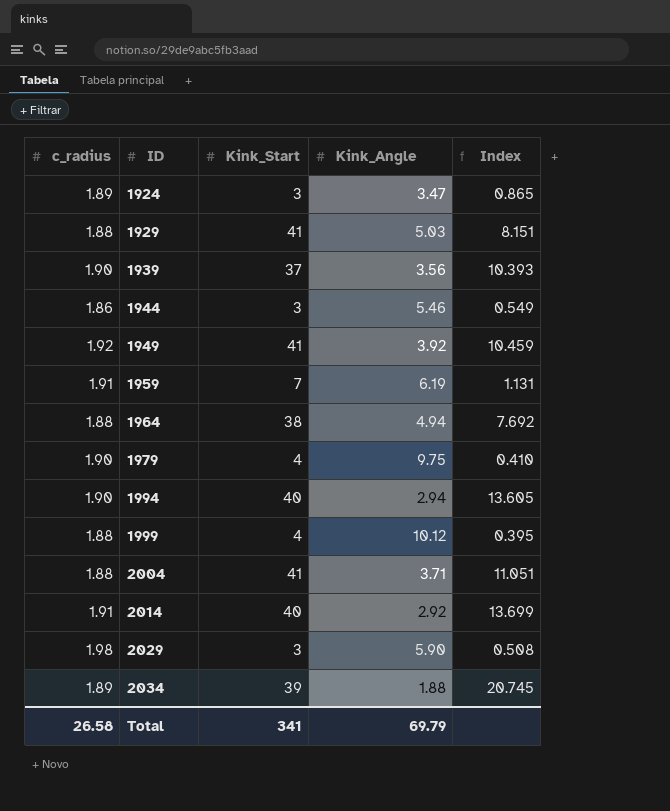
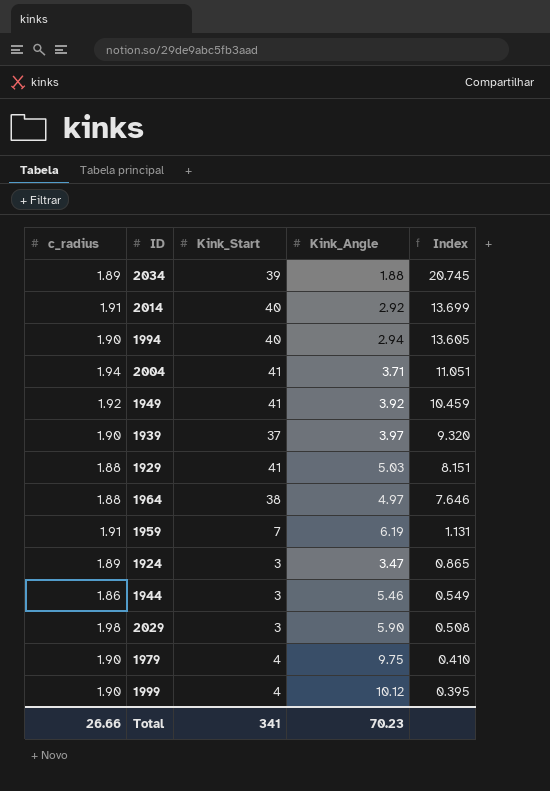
row order: ID ascending -> Index descending
2004 | c_radius: 1.88 -> 1.94
1939 | Kink_Angle: 3.56 -> 3.97
1939 | Index: 10.393 -> 9.320
1964 | Kink_Angle: 4.94 -> 4.97
1964 | Index: 7.692 -> 7.646
1999 | c_radius: 1.88 -> 1.90
Total | c_radius: 26.58 -> 26.66
Total | Kink_Angle: 69.79 -> 70.23

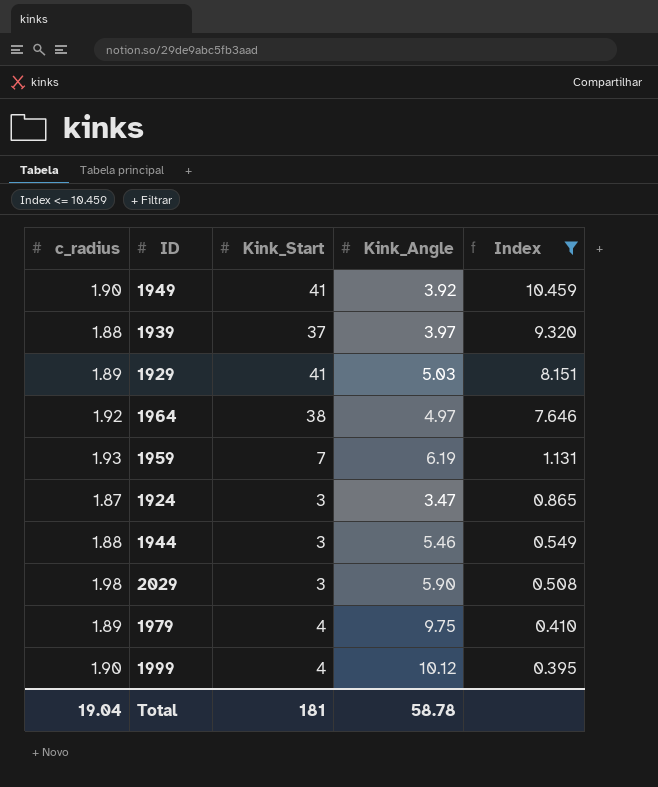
filter: none -> Index <= 10.459
1949 | c_radius: 1.92 -> 1.90
1939 | c_radius: 1.90 -> 1.88
1929 | c_radius: 1.88 -> 1.89
1964 | c_radius: 1.88 -> 1.92
1959 | c_radius: 1.91 -> 1.93
1924 | c_radius: 1.89 -> 1.87
1944 | c_radius: 1.86 -> 1.88
1979 | c_radius: 1.90 -> 1.89
Total | c_radius: 26.66 -> 19.04
Total | Kink_Start: 341 -> 181
Total | Kink_Angle: 70.23 -> 58.78

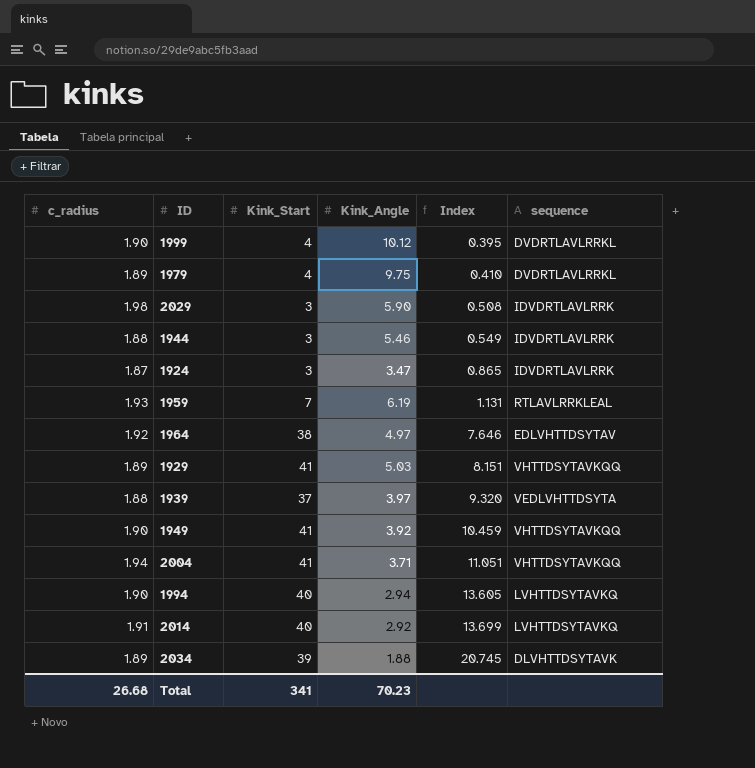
filter: Index <= 10.459 -> none
row order: Index descending -> Index ascending
column sequence | position: none -> 6
Total | c_radius: 19.04 -> 26.68
Total | Kink_Start: 181 -> 341
Total | Kink_Angle: 58.78 -> 70.23

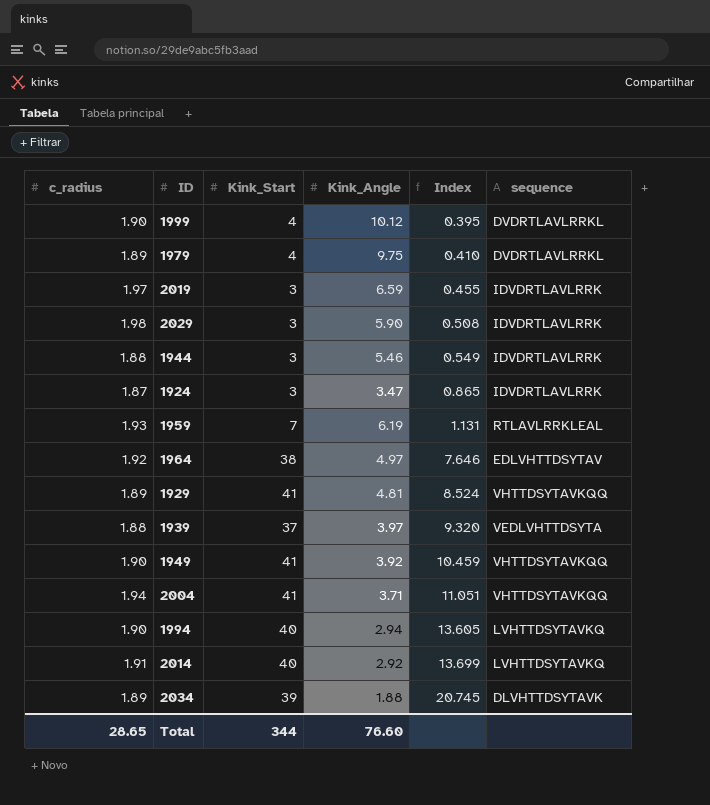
row 2019: none -> 1.97 | 3 | 6.59 | 0.455 | IDVDRTLAVLRRK
1929 | Kink_Angle: 5.03 -> 4.81
1929 | Index: 8.151 -> 8.524
Total | c_radius: 26.68 -> 28.65
Total | Kink_Start: 341 -> 344
Total | Kink_Angle: 70.23 -> 76.60

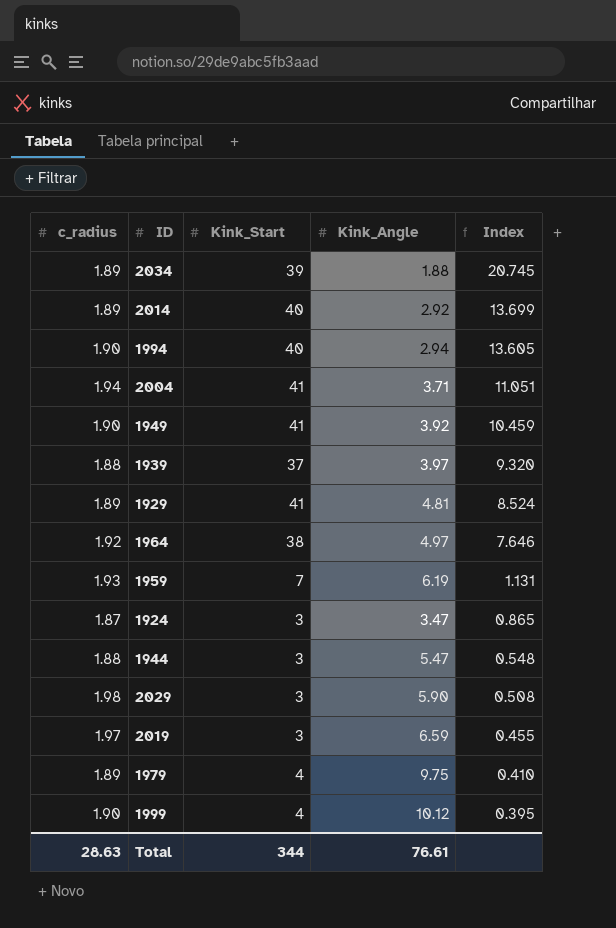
row order: Index ascending -> Index descending
column sequence | position: 6 -> none
2014 | c_radius: 1.91 -> 1.89
1944 | Kink_Angle: 5.46 -> 5.47
1944 | Index: 0.549 -> 0.548
Total | c_radius: 28.65 -> 28.63
Total | Kink_Angle: 76.60 -> 76.61

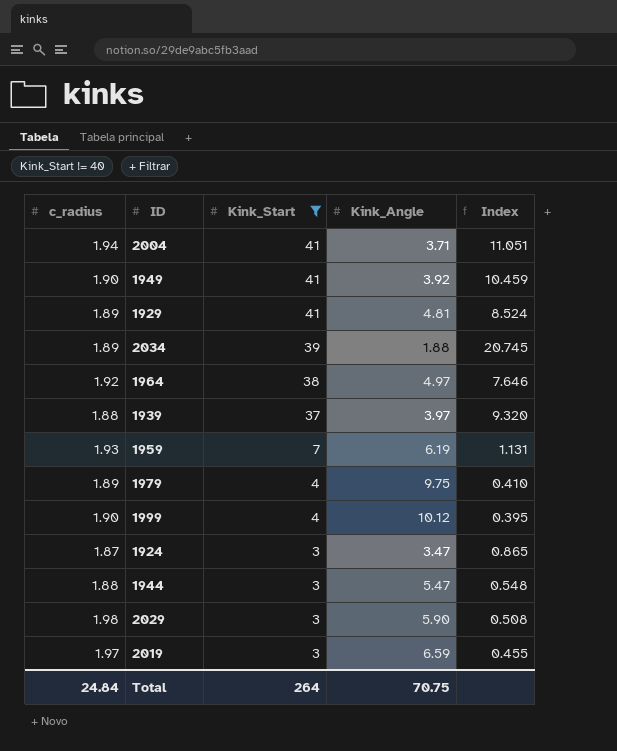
filter: none -> Kink_Start != 40
row order: Index descending -> Kink_Start descending
Total | c_radius: 28.63 -> 24.84
Total | Kink_Start: 344 -> 264
Total | Kink_Angle: 76.61 -> 70.75

